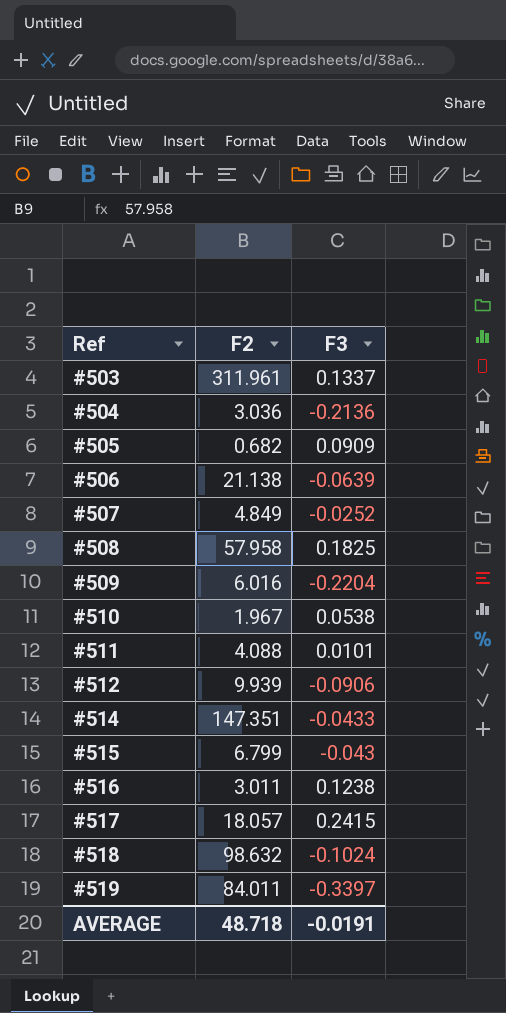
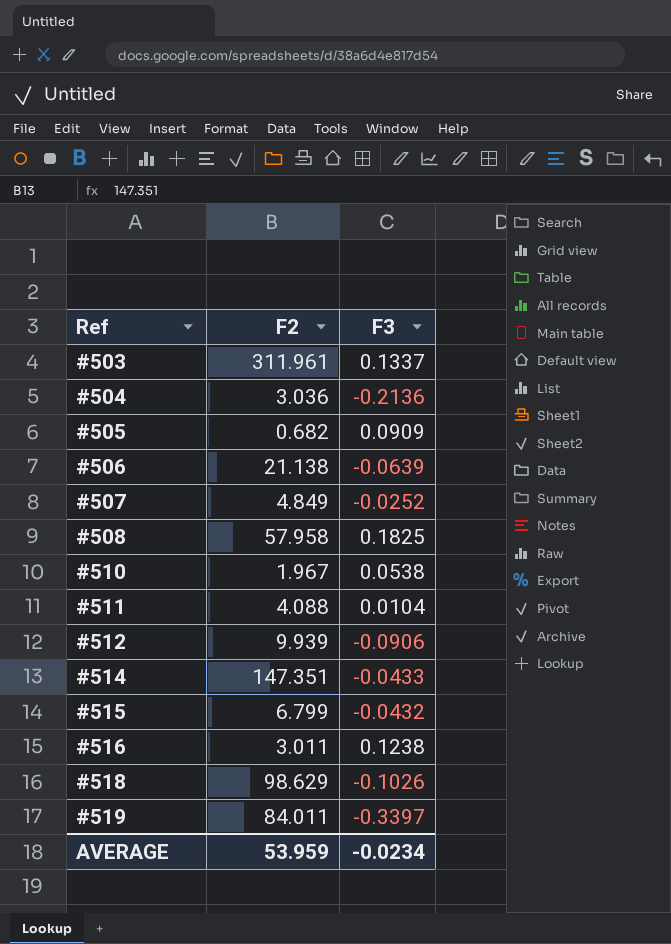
row #509: 6.016 | -0.2204 -> none
row #517: 18.057 | 0.2415 -> none
#511 | F3: 0.0101 -> 0.0104
#515 | F3: -0.043 -> -0.0432
#518 | F2: 98.632 -> 98.629
#518 | F3: -0.1024 -> -0.1026
AVERAGE | F2: 48.718 -> 53.959
AVERAGE | F3: -0.0191 -> -0.0234

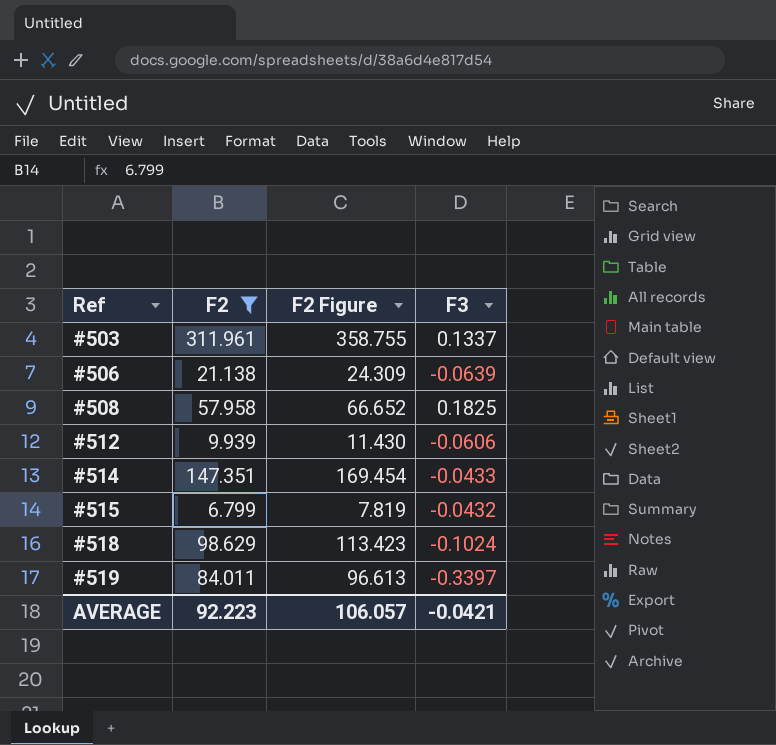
filter: none -> F2 >= 6.799
column F2 Figure | formula: none -> [F2] * 1.15
#512 | F3: -0.0906 -> -0.0606
#518 | F3: -0.1026 -> -0.1024
AVERAGE | F2: 53.959 -> 92.223
AVERAGE | F3: -0.0234 -> -0.0421

